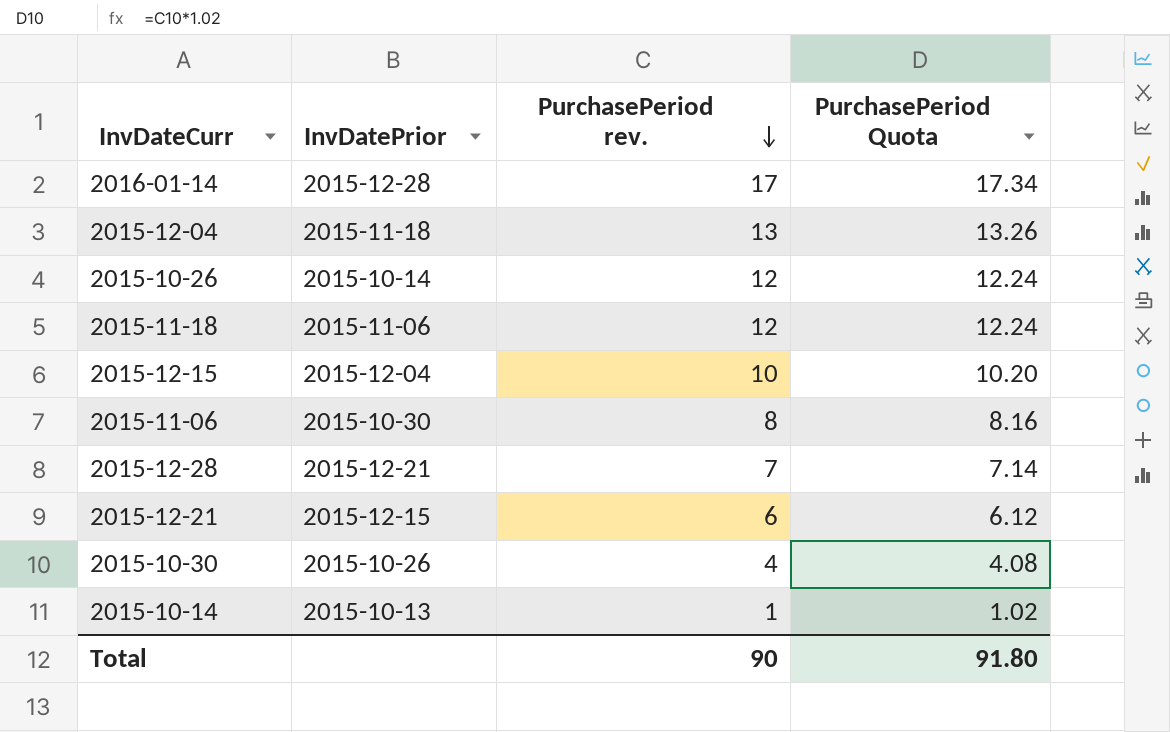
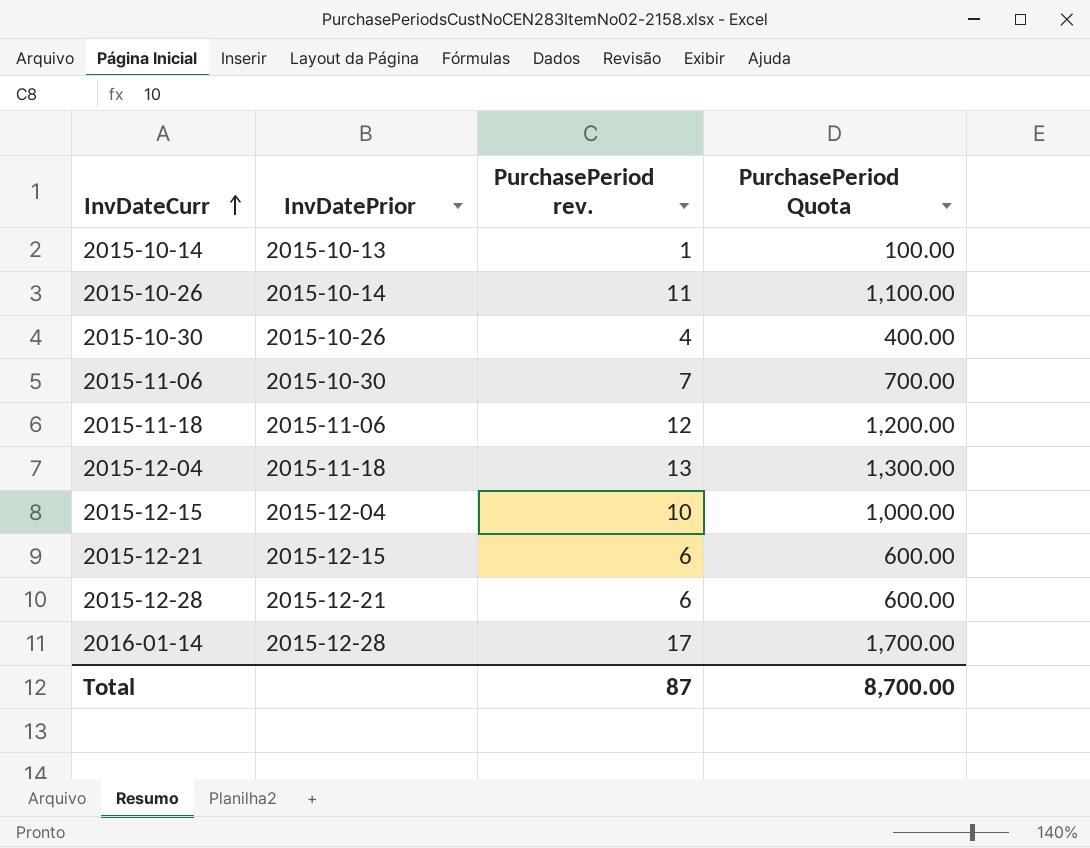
row order: PurchasePeriod rev. descending -> InvDateCurr ascending
column PurchasePeriod Quota | formula: [PurchasePeriod rev.] * 1.02 -> [PurchasePeriod rev.] * 100
2015-10-26 | PurchasePeriod rev.: 12 -> 11
2015-11-06 | PurchasePeriod rev.: 8 -> 7
2015-12-28 | PurchasePeriod rev.: 7 -> 6
Total | PurchasePeriod rev.: 90 -> 87
Total | PurchasePeriod Quota: 91.80 -> 8,700.00

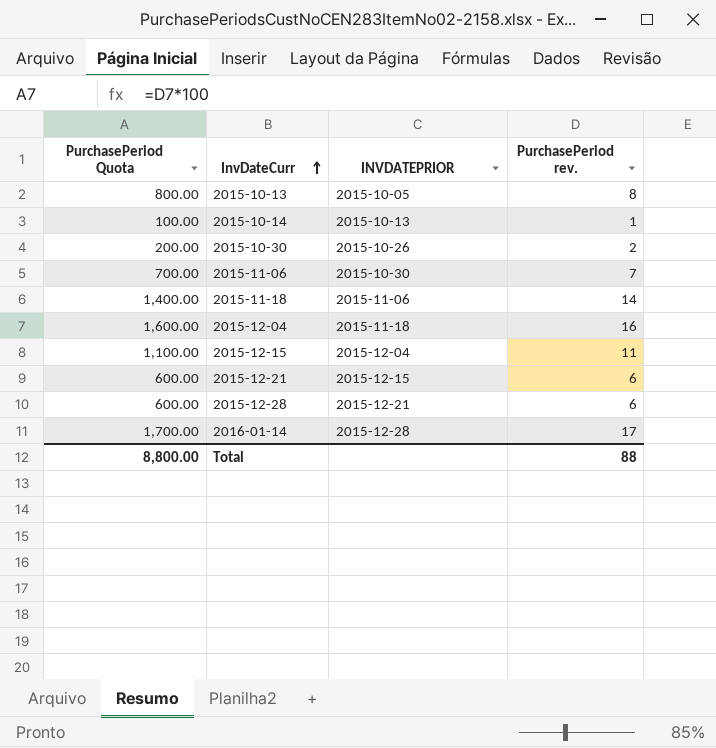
column PurchasePeriod Quota | position: 4 -> 1
column name: InvDatePrior -> INVDATEPRIOR
row 2015-10-26: 2015-10-14 | 11 | 1,100.00 -> none
row 2015-10-13: none -> 800.00 | 2015-10-05 | 8
2015-10-30 | PurchasePeriod Quota: 400.00 -> 200.00
2015-10-30 | PurchasePeriod rev.: 4 -> 2
2015-11-18 | PurchasePeriod Quota: 1,200.00 -> 1,400.00
2015-11-18 | PurchasePeriod rev.: 12 -> 14
2015-12-04 | PurchasePeriod Quota: 1,300.00 -> 1,600.00
2015-12-04 | PurchasePeriod rev.: 13 -> 16
2015-12-15 | PurchasePeriod Quota: 1,000.00 -> 1,100.00
2015-12-15 | PurchasePeriod rev.: 10 -> 11
Total | PurchasePeriod Quota: 8,700.00 -> 8,800.00
Total | PurchasePeriod rev.: 87 -> 88

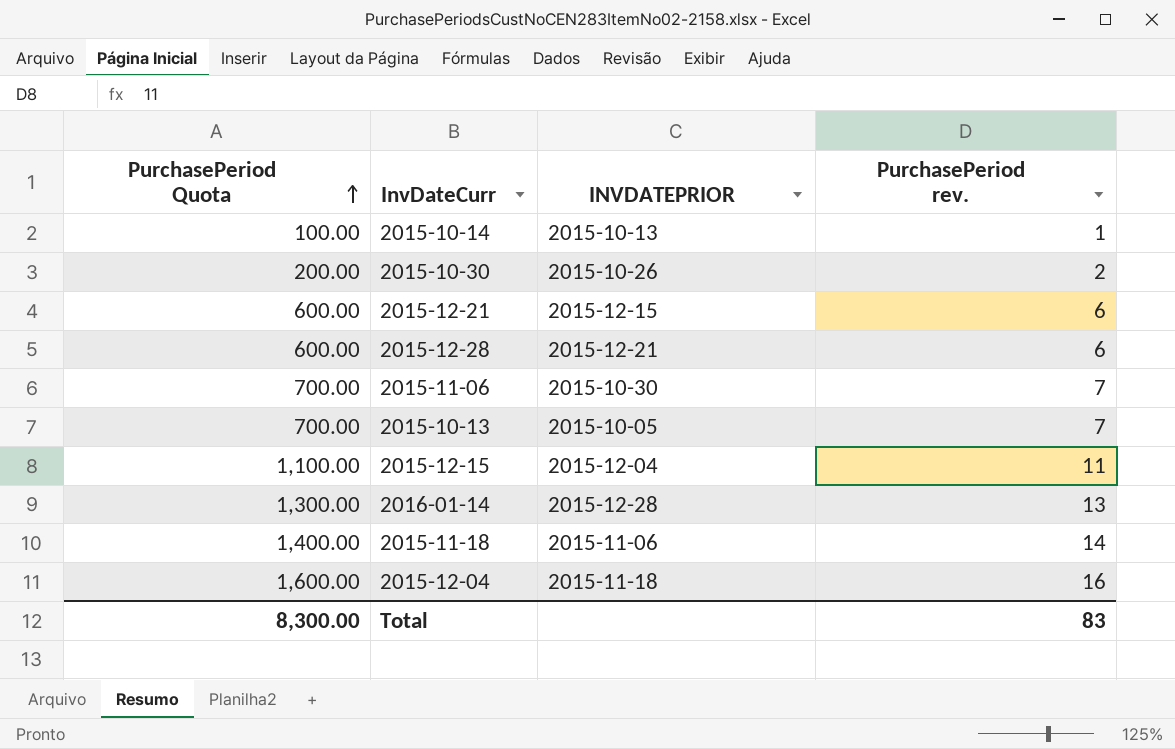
row order: InvDateCurr ascending -> PurchasePeriod Quota ascending
2015-10-13 | PurchasePeriod Quota: 800.00 -> 700.00
2015-10-13 | PurchasePeriod rev.: 8 -> 7
2016-01-14 | PurchasePeriod Quota: 1,700.00 -> 1,300.00
2016-01-14 | PurchasePeriod rev.: 17 -> 13
Total | PurchasePeriod Quota: 8,800.00 -> 8,300.00
Total | PurchasePeriod rev.: 88 -> 83

